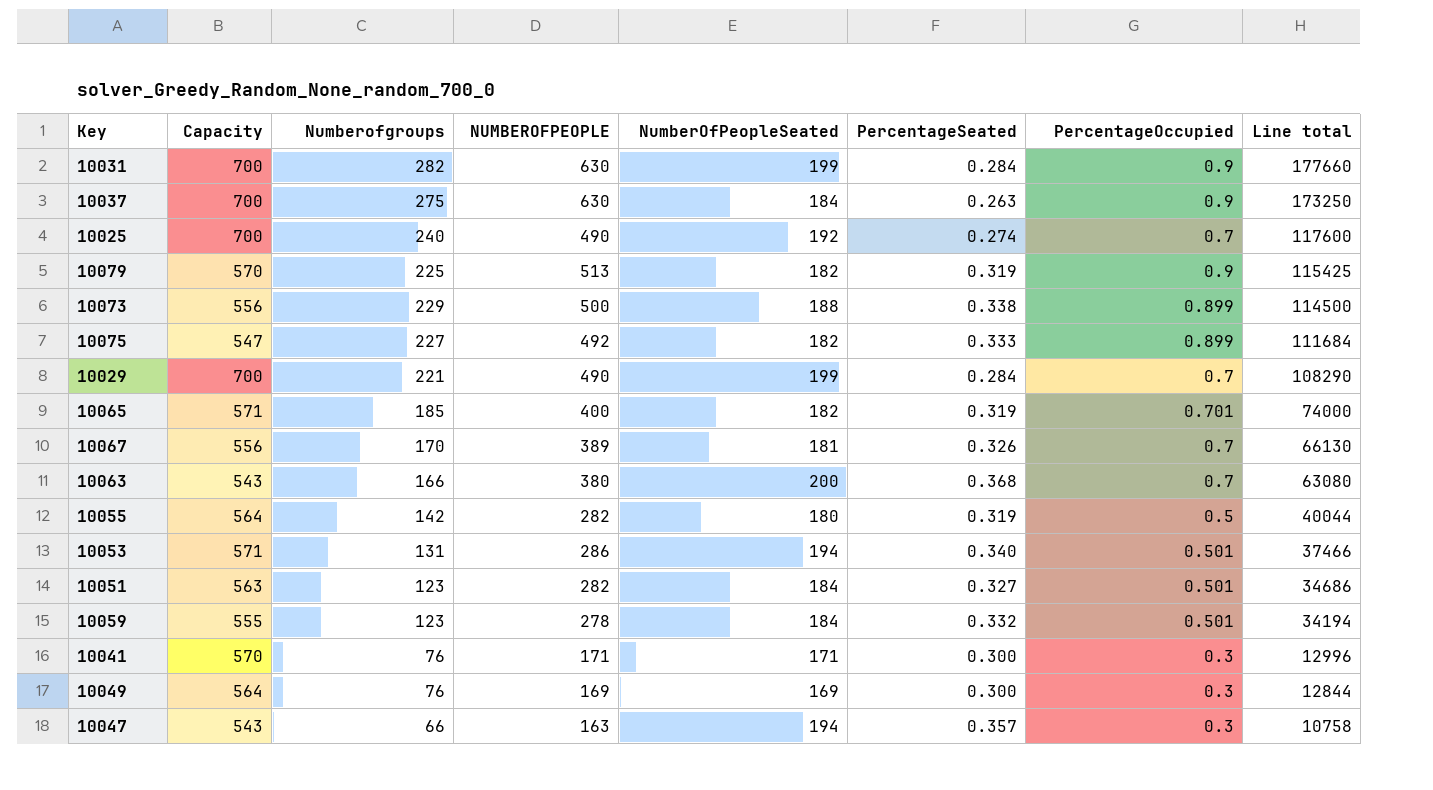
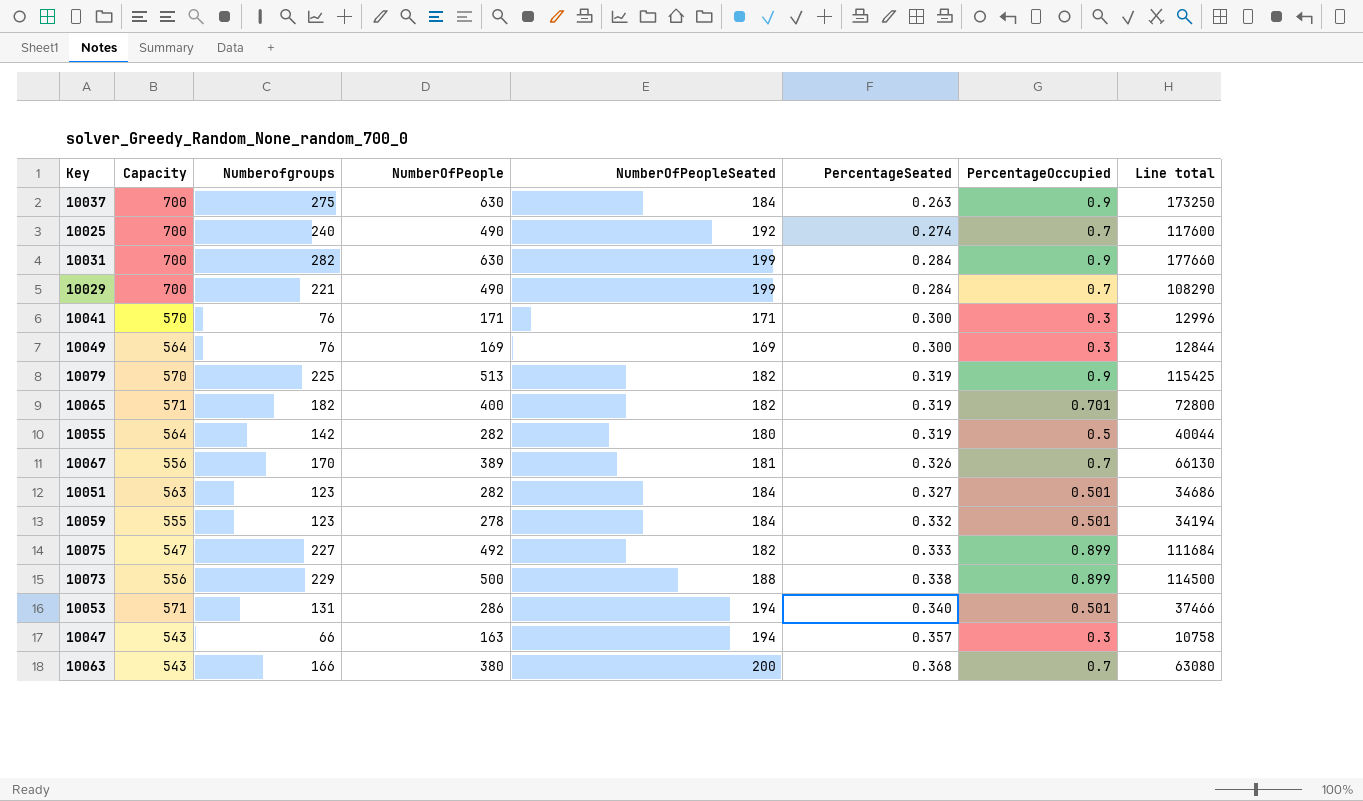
row order: Line total descending -> PercentageSeated ascending
column name: NUMBEROFPEOPLE -> NumberOfPeople
10065 | Numberofgroups: 185 -> 182
10065 | Line total: 74000 -> 72800

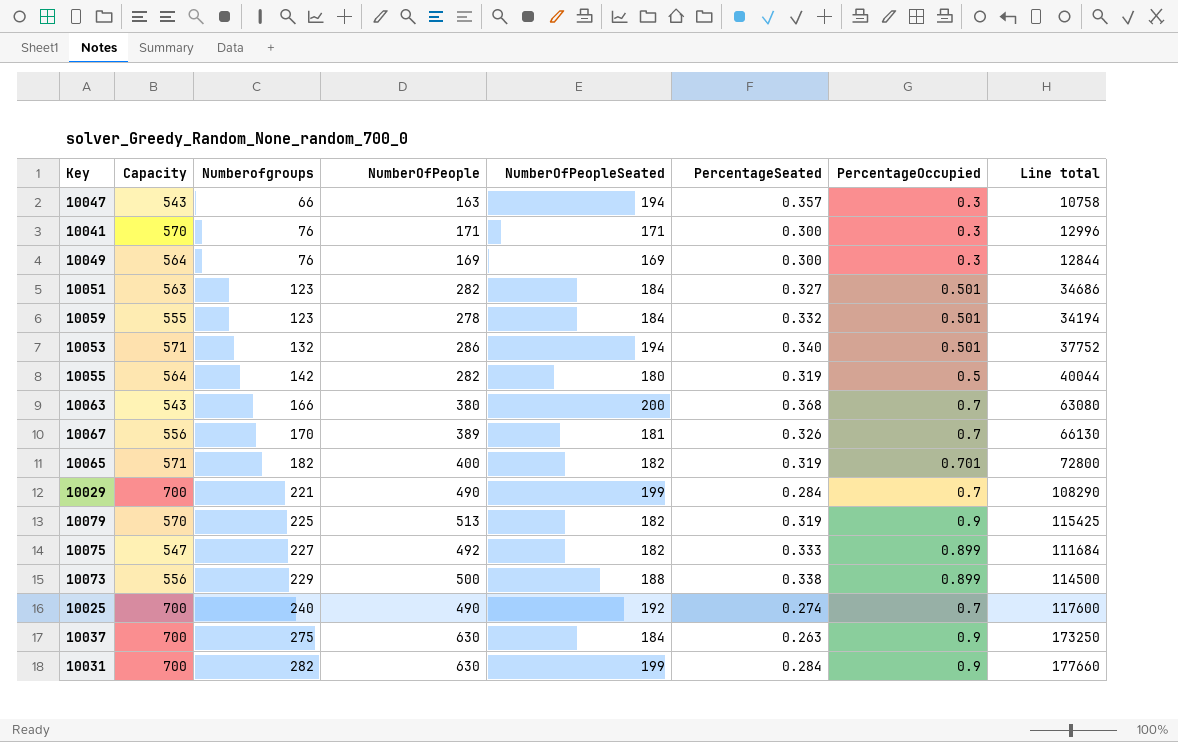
row order: PercentageSeated ascending -> Numberofgroups ascending
10053 | Numberofgroups: 131 -> 132
10053 | Line total: 37466 -> 37752

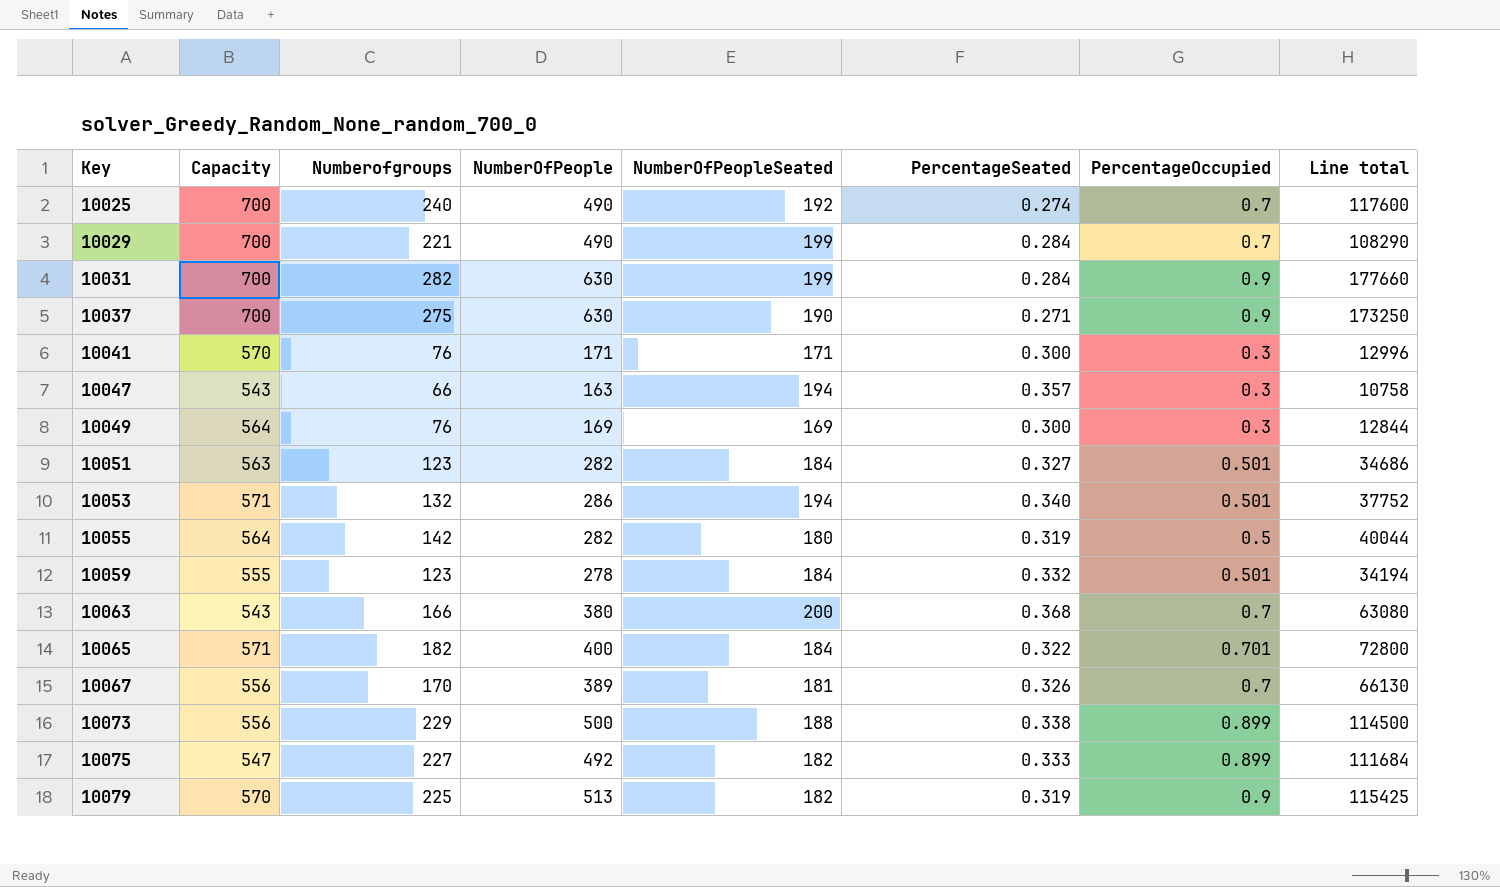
row order: Numberofgroups ascending -> Key ascending
10037 | NumberOfPeopleSeated: 184 -> 190
10037 | PercentageSeated: 0.263 -> 0.271
10065 | NumberOfPeopleSeated: 182 -> 184
10065 | PercentageSeated: 0.319 -> 0.322

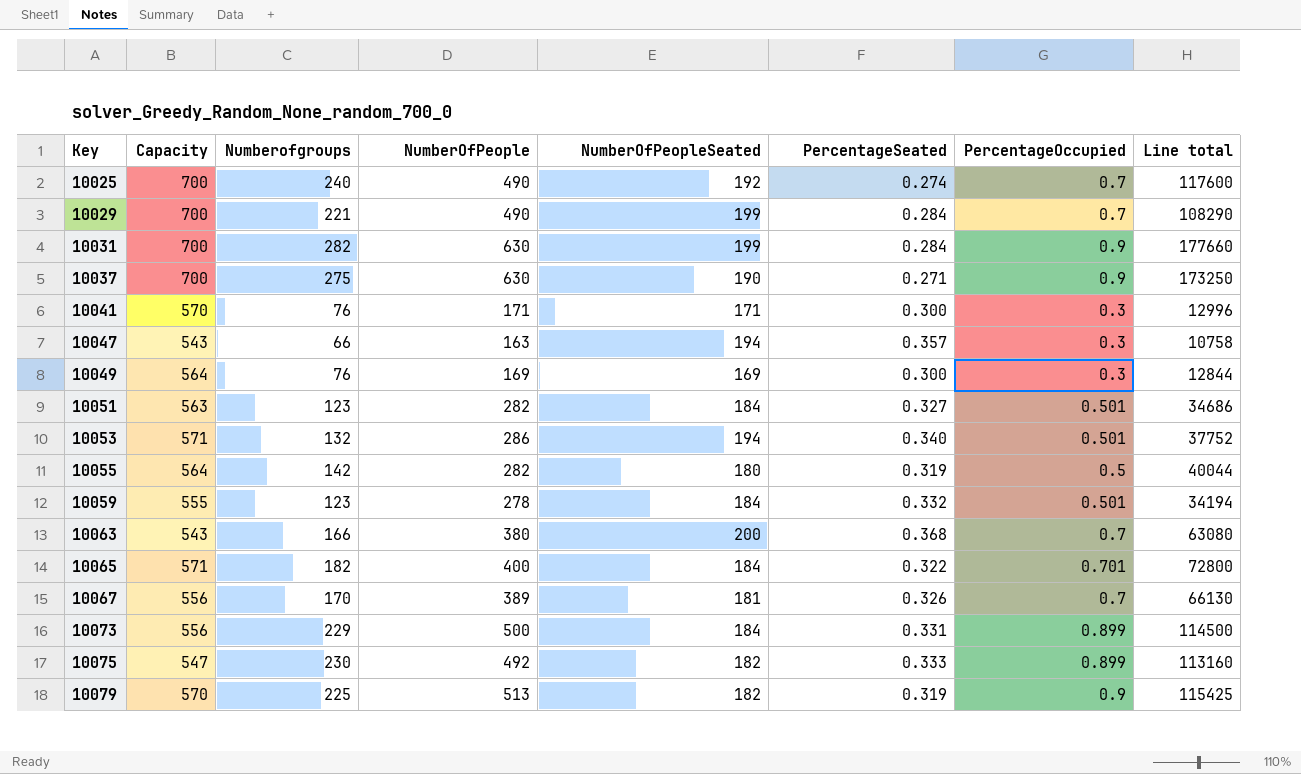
10073 | NumberOfPeopleSeated: 188 -> 184
10073 | PercentageSeated: 0.338 -> 0.331
10075 | Numberofgroups: 227 -> 230
10075 | Line total: 111684 -> 113160

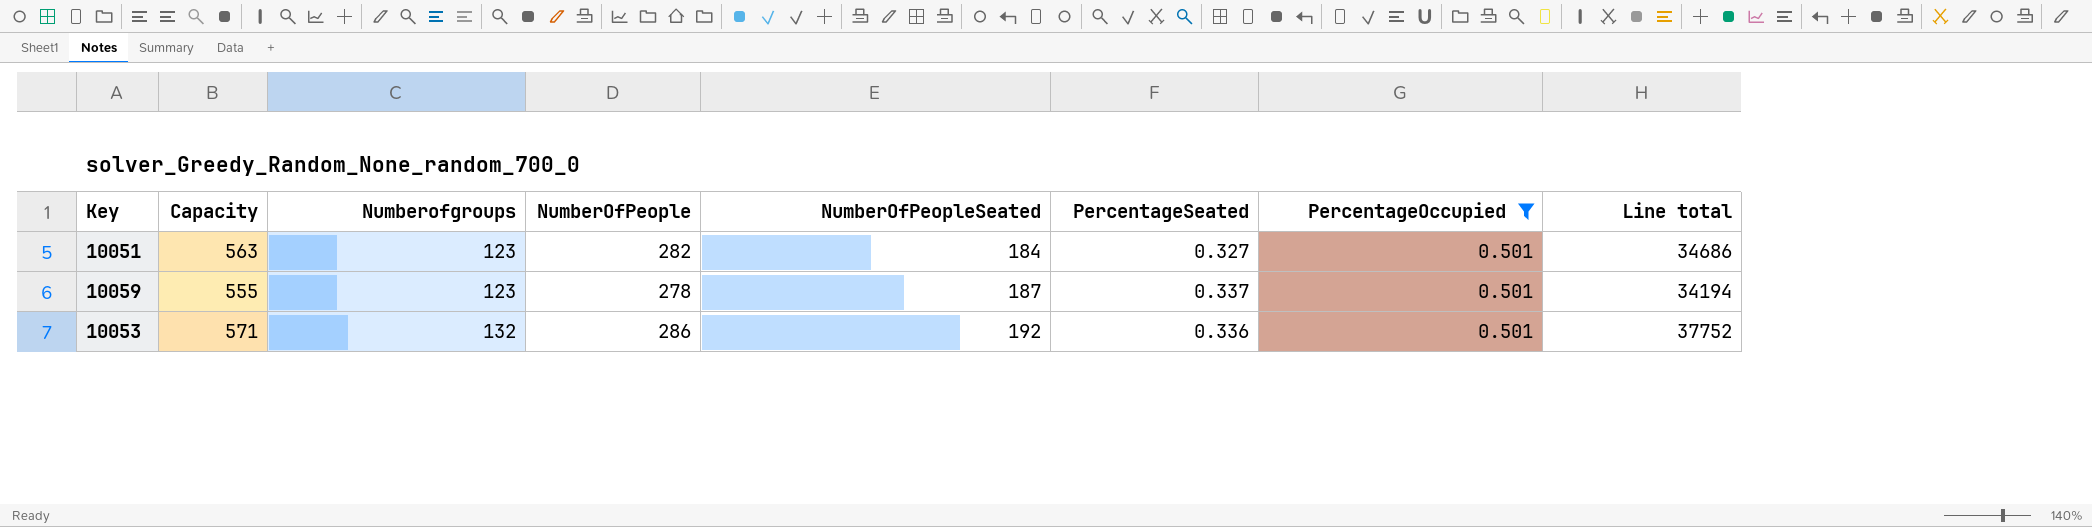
filter: none -> PercentageOccupied = 0.501
row order: Key ascending -> Numberofgroups ascending
10059 | NumberOfPeopleSeated: 184 -> 187
10059 | PercentageSeated: 0.332 -> 0.337
10053 | NumberOfPeopleSeated: 194 -> 192
10053 | PercentageSeated: 0.340 -> 0.336

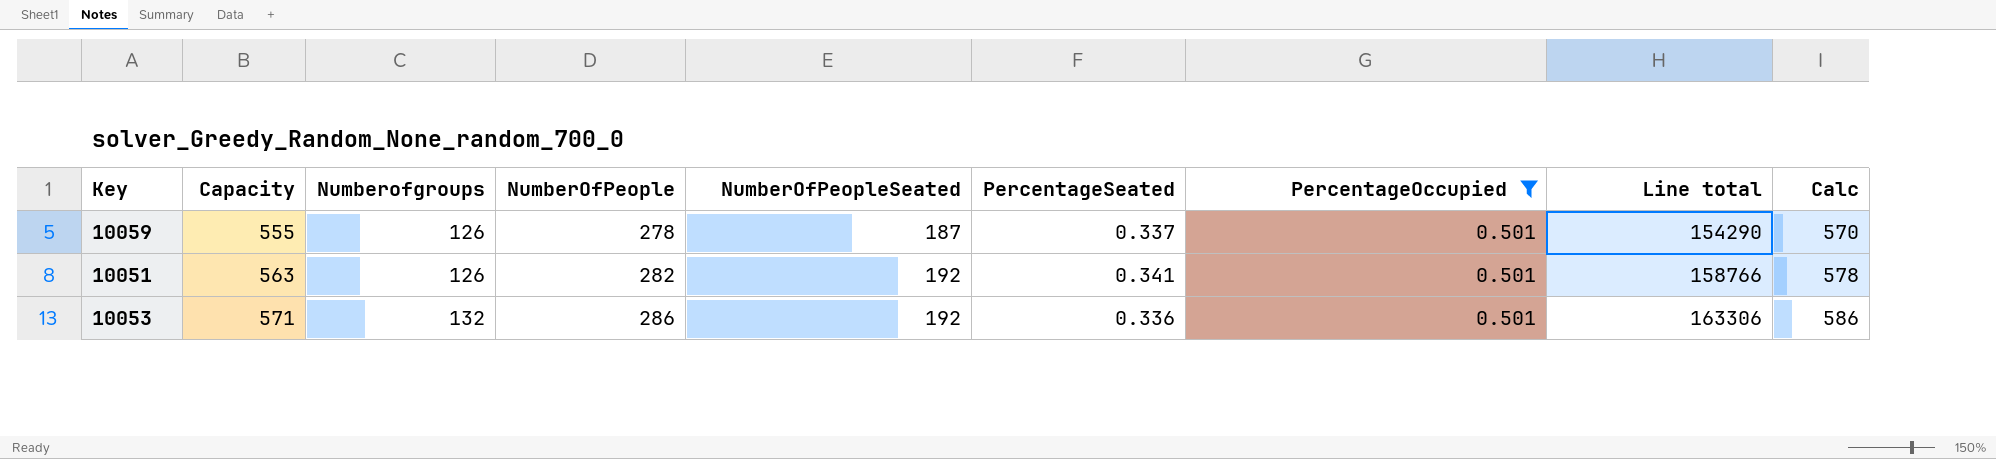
row order: Numberofgroups ascending -> Capacity ascending
column Line total | formula: [Numberofgroups] * [NumberOfPeople] -> [Capacity] * [NumberOfPeople]
column Calc | formula: none -> [Capacity] + 15
10059 | Numberofgroups: 123 -> 126
10051 | Numberofgroups: 123 -> 126
10051 | NumberOfPeopleSeated: 184 -> 192
10051 | PercentageSeated: 0.327 -> 0.341

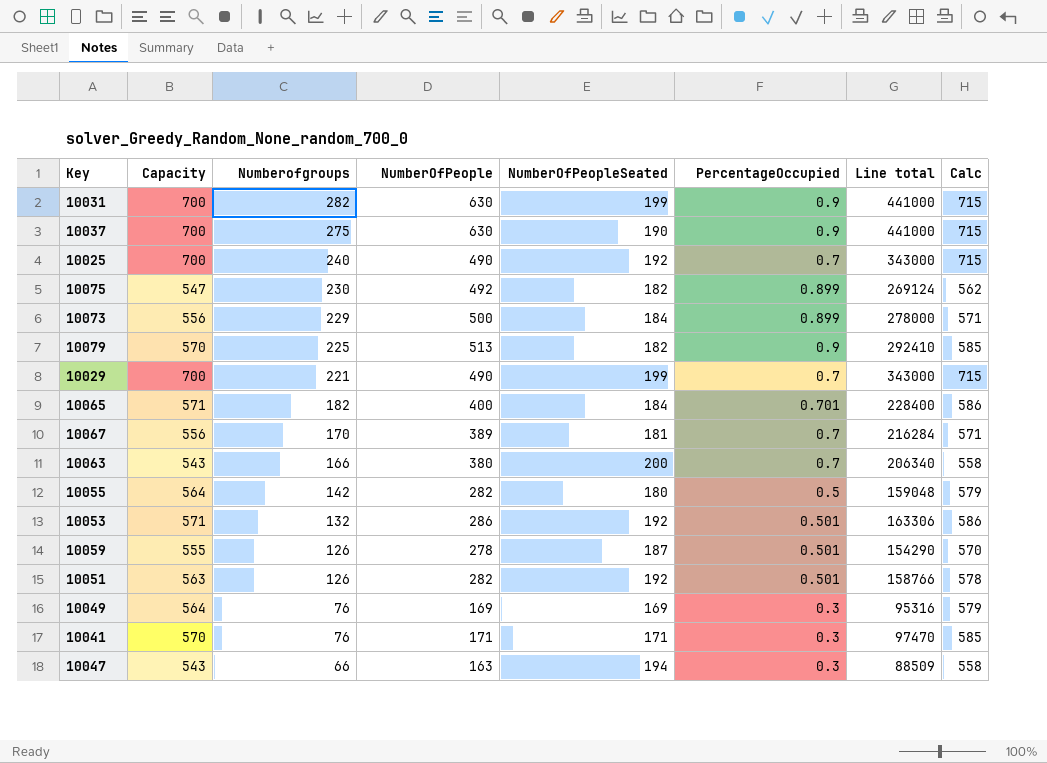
filter: PercentageOccupied = 0.501 -> none
row order: Capacity ascending -> Numberofgroups descending
column PercentageSeated | formula: [NumberOfPeopleSeated] / [Capacity] -> none

